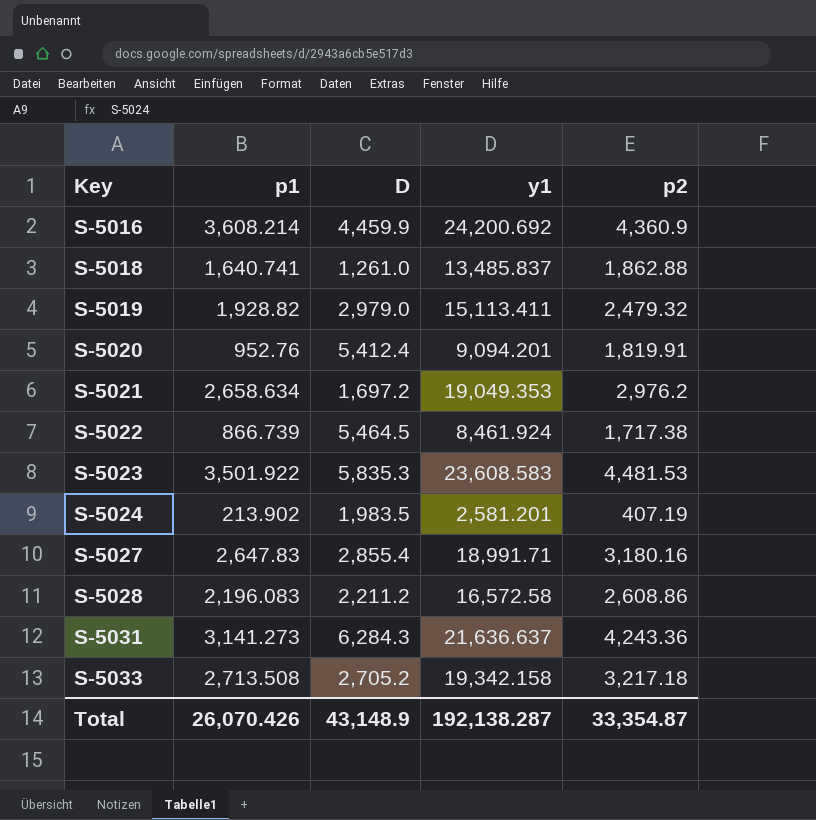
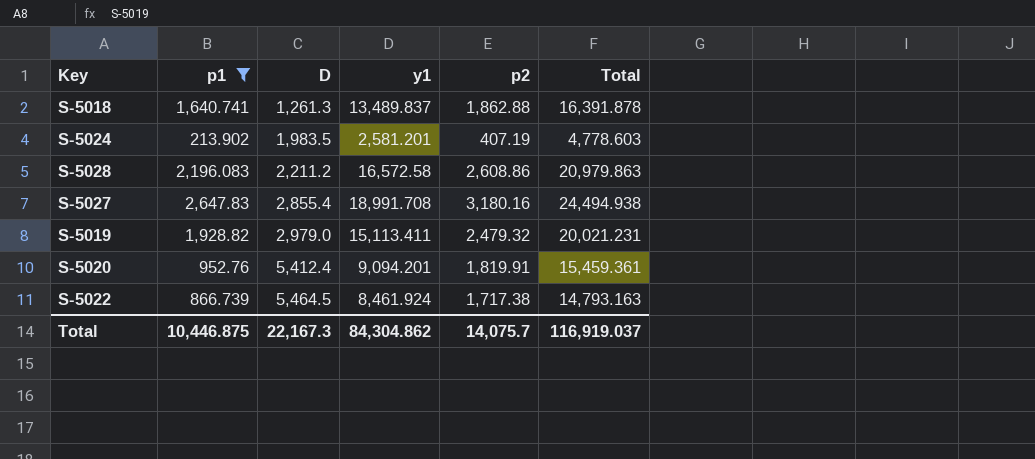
filter: none -> p1 <= 2,647.83
row order: Key ascending -> D ascending
column Total | formula: none -> [p1] + [D] + [y1]
S-5018 | D: 1,261.0 -> 1,261.3
S-5018 | y1: 13,485.837 -> 13,489.837
S-5027 | y1: 18,991.71 -> 18,991.708
Total | p1: 26,070.426 -> 10,446.875
Total | D: 43,148.9 -> 22,167.3
Total | y1: 192,138.287 -> 84,304.862
Total | p2: 33,354.87 -> 14,075.7

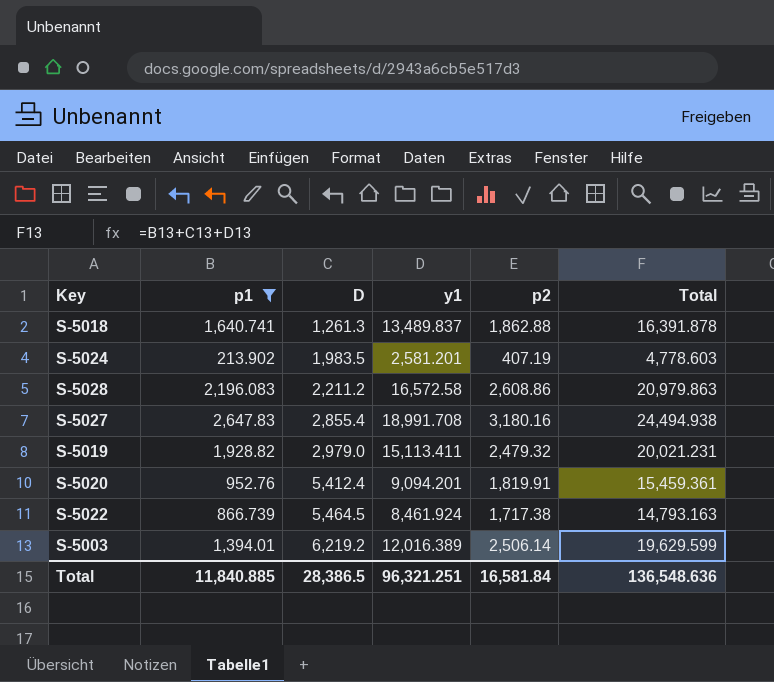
row S-5003: none -> 1,394.01 | 6,219.2 | 12,016.389 | 2,506.14 | 19,629.599
Total | p1: 10,446.875 -> 11,840.885
Total | D: 22,167.3 -> 28,386.5
Total | y1: 84,304.862 -> 96,321.251
Total | p2: 14,075.7 -> 16,581.84
Total | Total: 116,919.037 -> 136,548.636

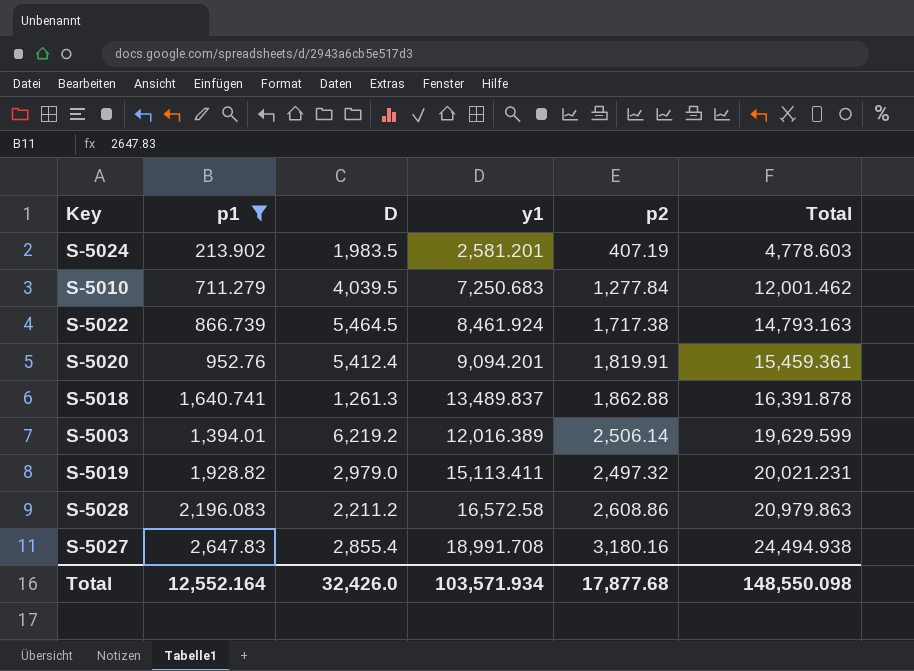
row order: D ascending -> Total ascending
row S-5010: none -> 711.279 | 4,039.5 | 7,250.683 | 1,277.84 | 12,001.462
S-5019 | p2: 2,479.32 -> 2,497.32
Total | p1: 11,840.885 -> 12,552.164
Total | D: 28,386.5 -> 32,426.0
Total | y1: 96,321.251 -> 103,571.934
Total | p2: 16,581.84 -> 17,877.68
Total | Total: 136,548.636 -> 148,550.098

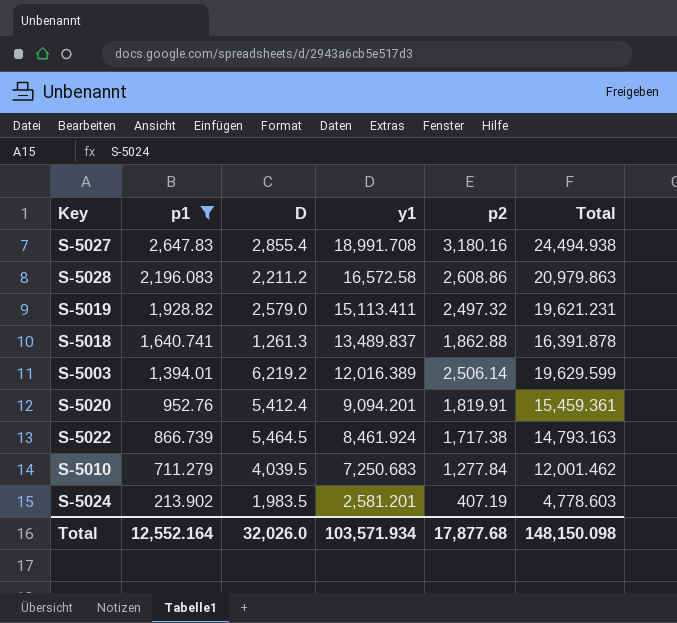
row order: Total ascending -> p1 descending
S-5019 | D: 2,979.0 -> 2,579.0
S-5019 | Total: 20,021.231 -> 19,621.231
Total | D: 32,426.0 -> 32,026.0
Total | Total: 148,550.098 -> 148,150.098

